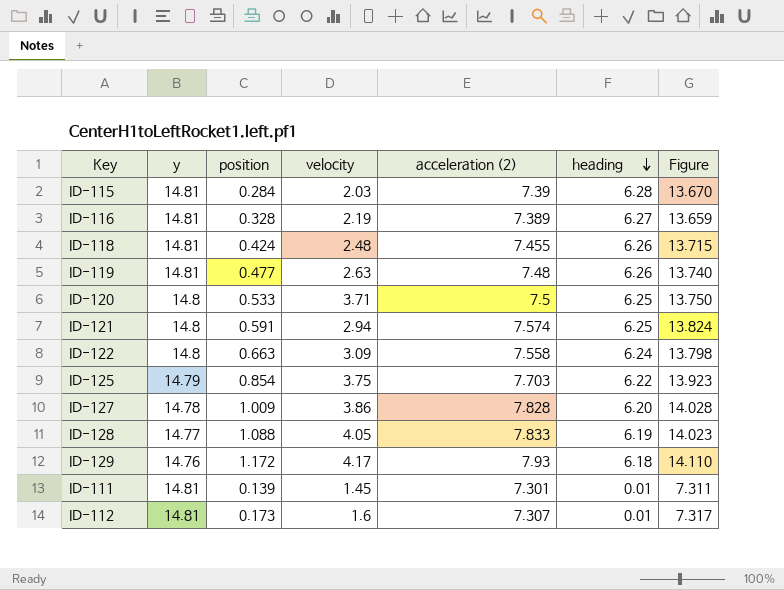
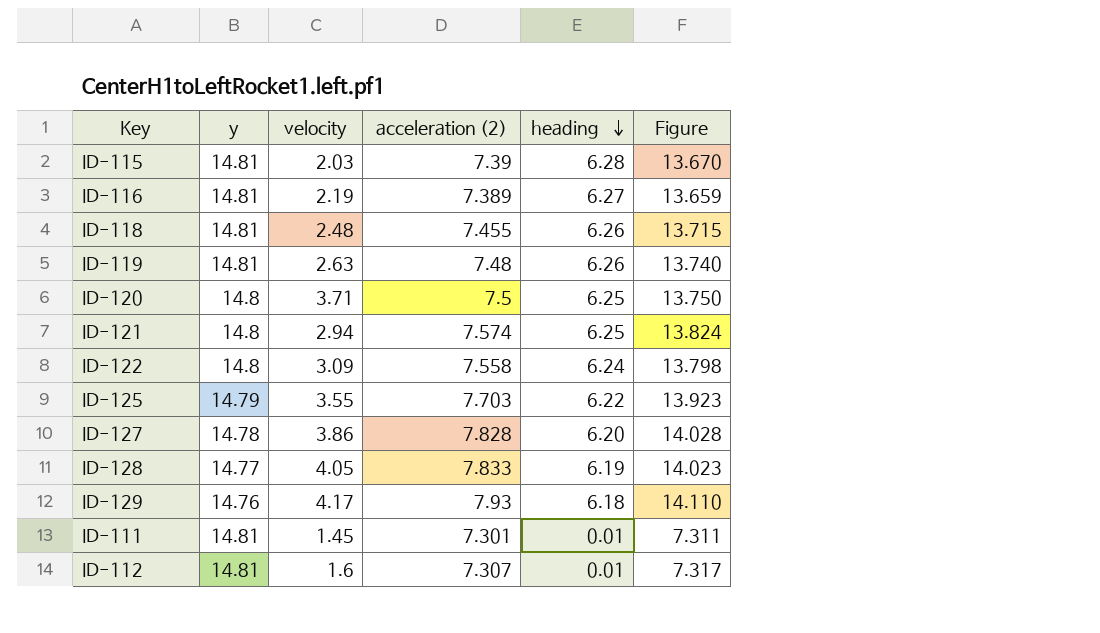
column position | position: 3 -> none
ID-125 | velocity: 3.75 -> 3.55

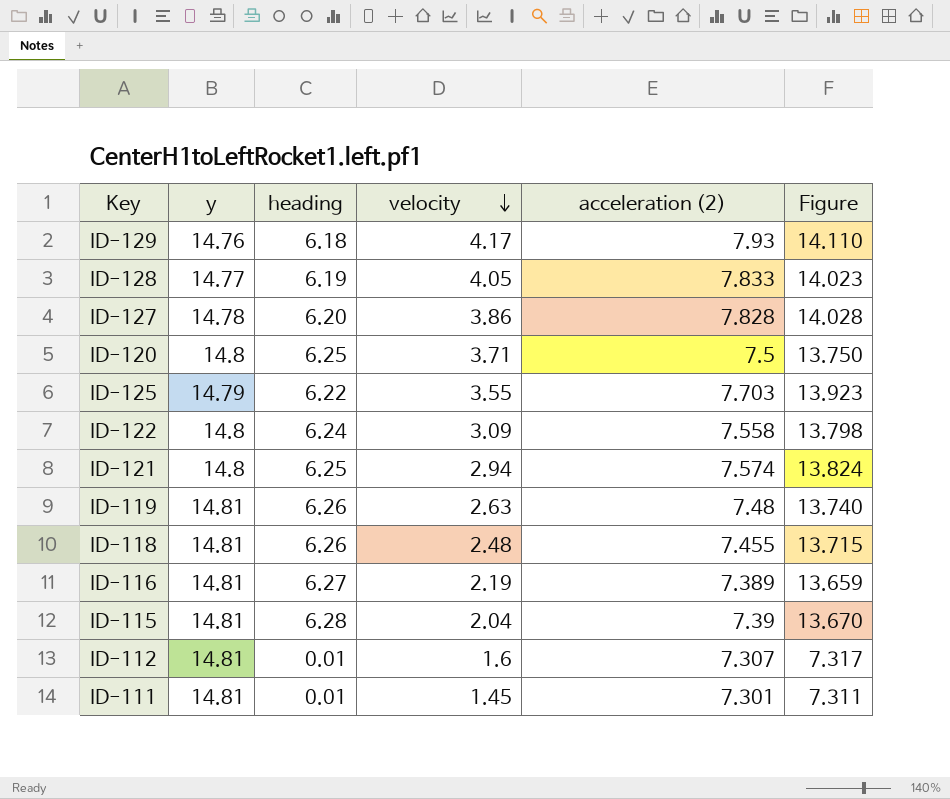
row order: heading descending -> velocity descending
column heading | position: 5 -> 3
ID-115 | velocity: 2.03 -> 2.04

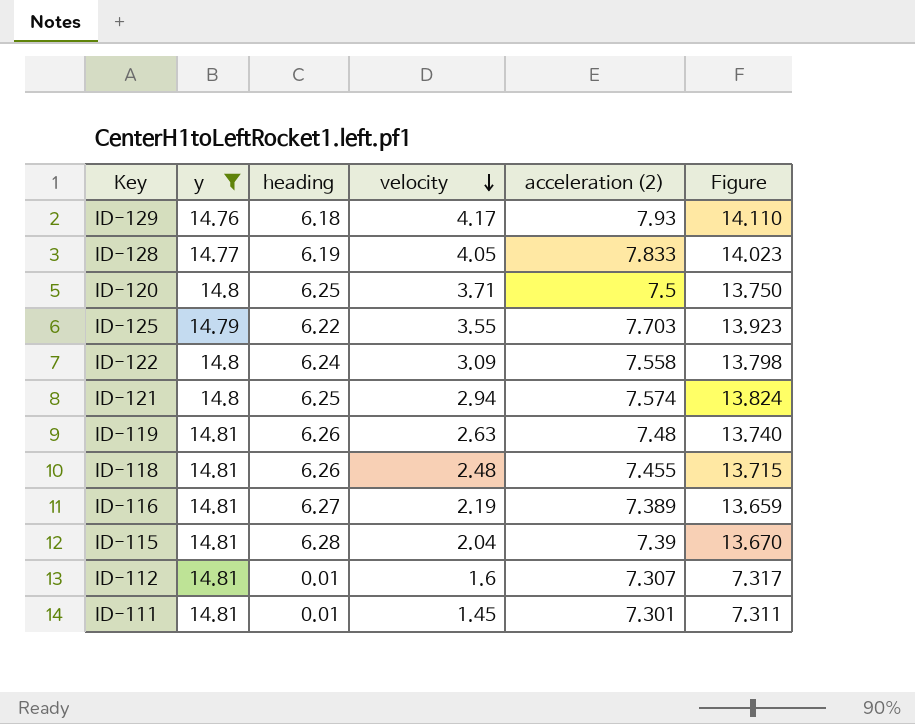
filter: none -> y != 14.78

